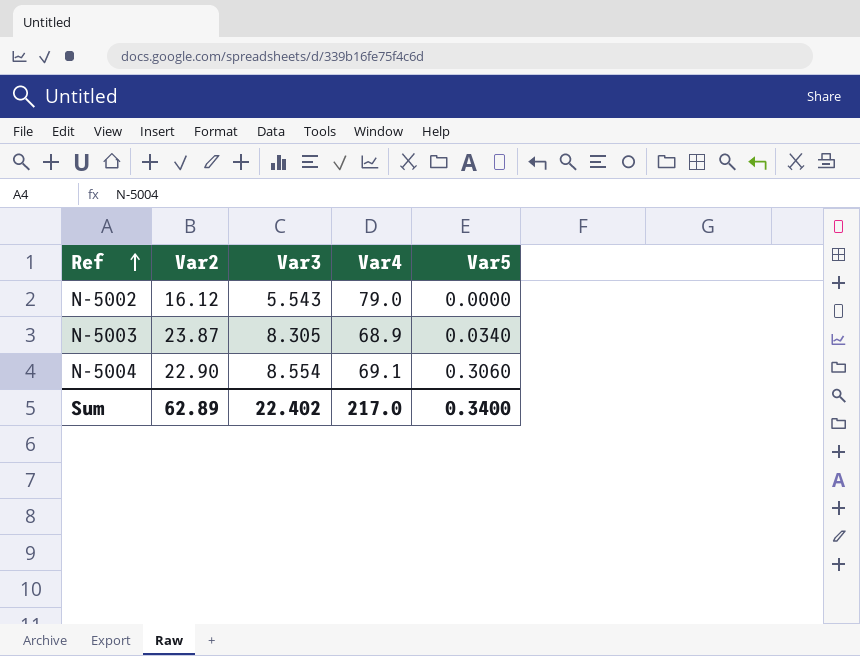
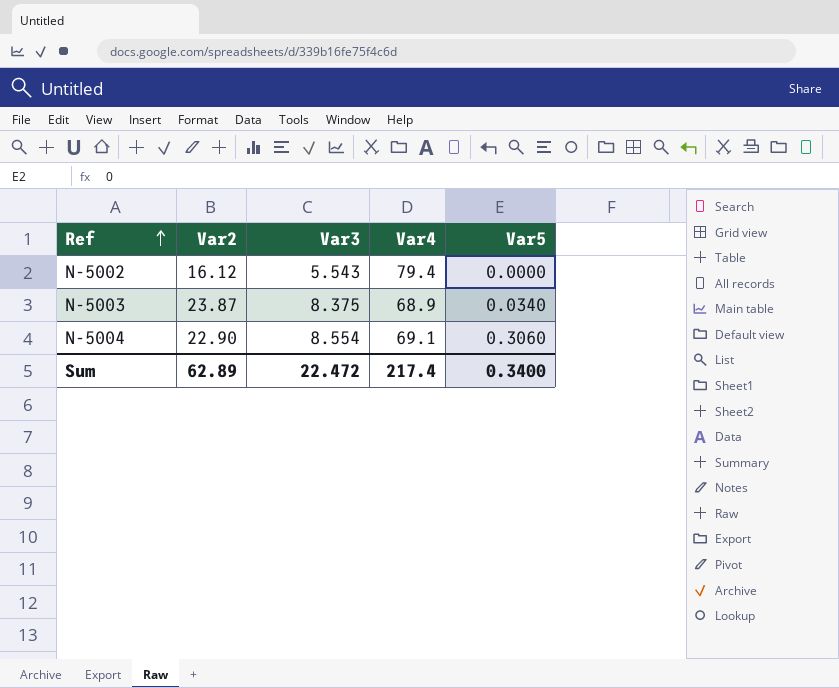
N-5002 | Var4: 79.0 -> 79.4
N-5003 | Var3: 8.305 -> 8.375
Sum | Var3: 22.402 -> 22.472
Sum | Var4: 217.0 -> 217.4

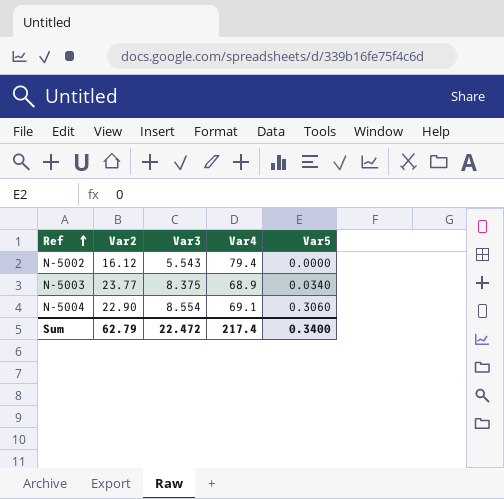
N-5003 | Var2: 23.87 -> 23.77
Sum | Var2: 62.89 -> 62.79

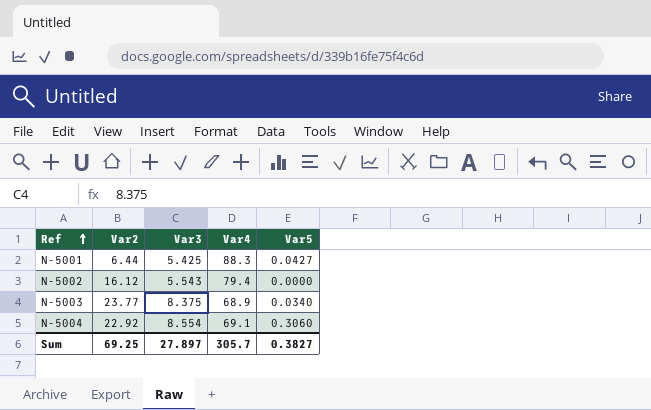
row N-5001: none -> 6.44 | 5.425 | 88.3 | 0.0427
N-5004 | Var2: 22.90 -> 22.92
Sum | Var2: 62.79 -> 69.25
Sum | Var3: 22.472 -> 27.897
Sum | Var4: 217.4 -> 305.7
Sum | Var5: 0.3400 -> 0.3827

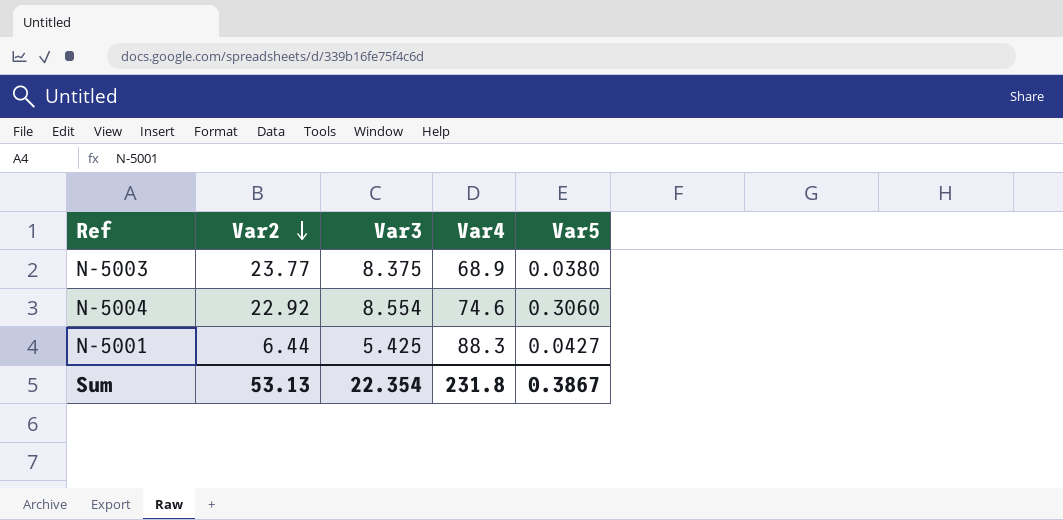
row order: Ref ascending -> Var2 descending
row N-5002: 16.12 | 5.543 | 79.4 | 0.0000 -> none
N-5003 | Var5: 0.0340 -> 0.0380
N-5004 | Var4: 69.1 -> 74.6
Sum | Var2: 69.25 -> 53.13
Sum | Var3: 27.897 -> 22.354
Sum | Var4: 305.7 -> 231.8
Sum | Var5: 0.3827 -> 0.3867

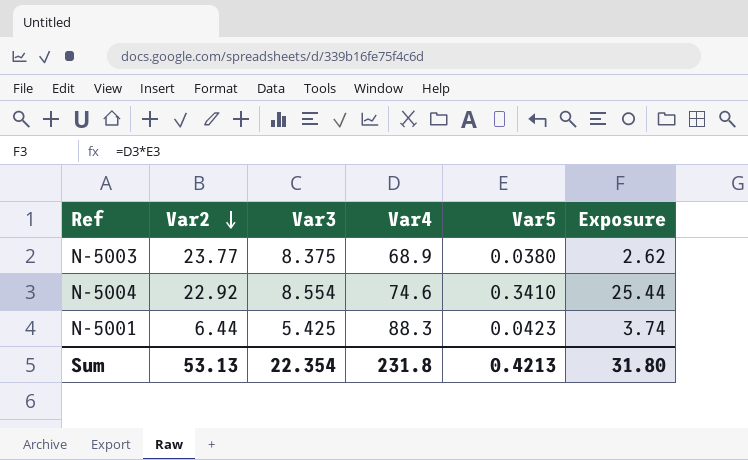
column Exposure | formula: none -> [Var4] * [Var5]
N-5004 | Var5: 0.3060 -> 0.3410
N-5001 | Var5: 0.0427 -> 0.0423
Sum | Var5: 0.3867 -> 0.4213

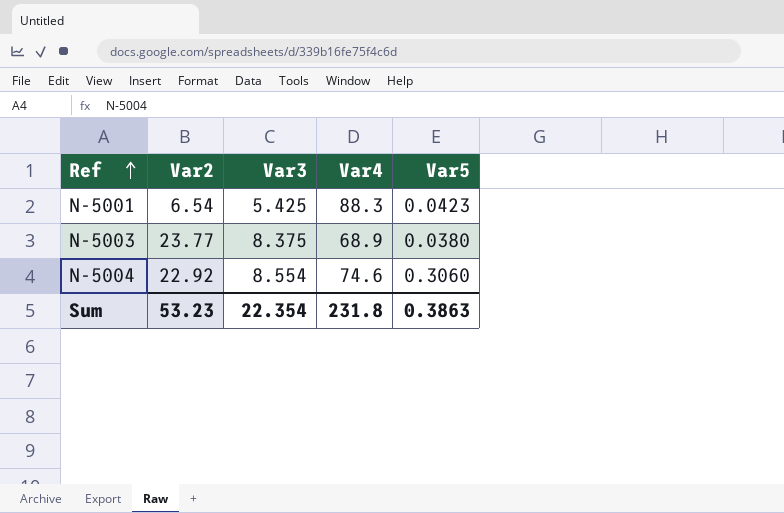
row order: Var2 descending -> Ref ascending
column Exposure | formula: [Var4] * [Var5] -> none
N-5001 | Var2: 6.44 -> 6.54
N-5004 | Var5: 0.3410 -> 0.3060
Sum | Var2: 53.13 -> 53.23
Sum | Var5: 0.4213 -> 0.3863

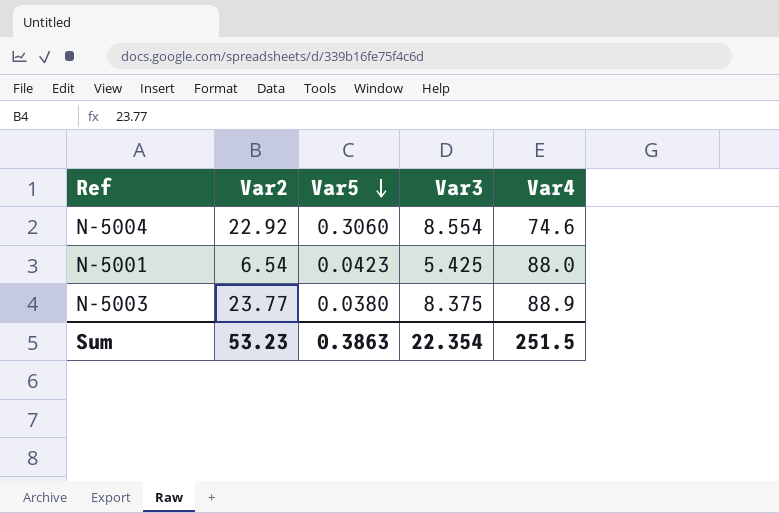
row order: Ref ascending -> Var5 descending
column Var5 | position: 5 -> 3
N-5001 | Var4: 88.3 -> 88.0
N-5003 | Var4: 68.9 -> 88.9
Sum | Var4: 231.8 -> 251.5

